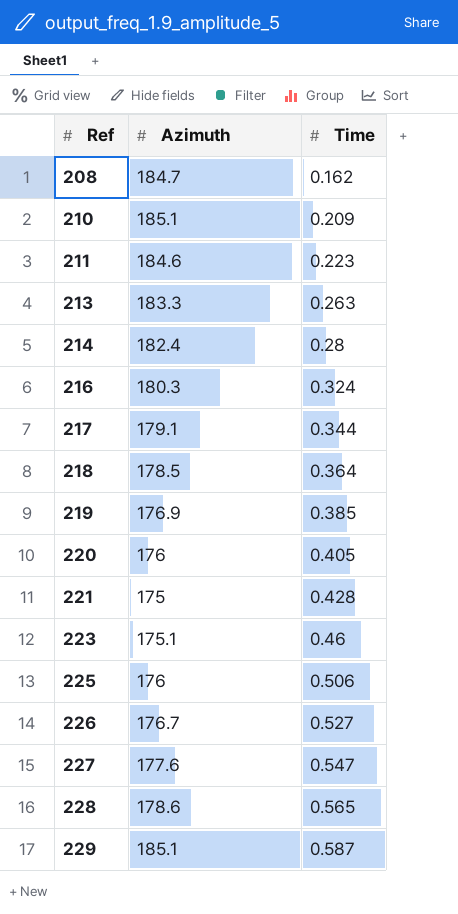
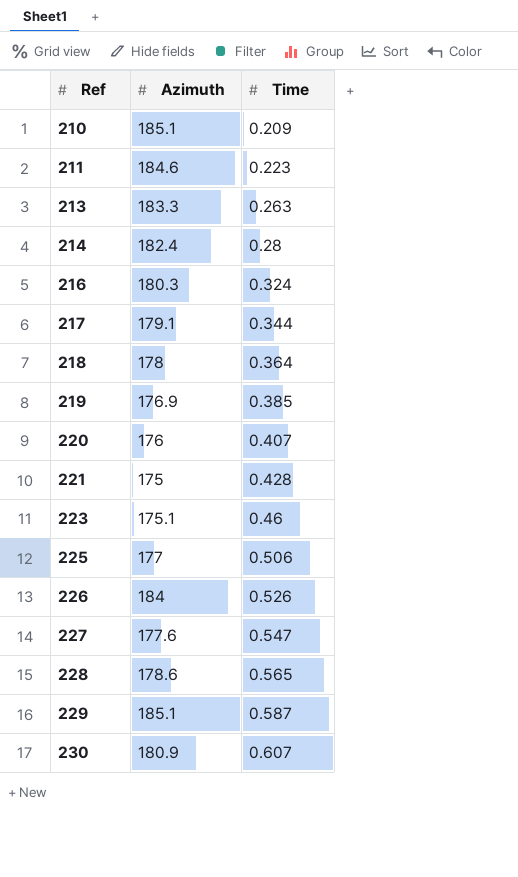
row 208: 184.7 | 0.162 -> none
218 | Azimuth: 178.5 -> 178
220 | Time: 0.405 -> 0.407
225 | Azimuth: 176 -> 177
226 | Azimuth: 176.7 -> 184
226 | Time: 0.527 -> 0.526
row 230: none -> 180.9 | 0.607

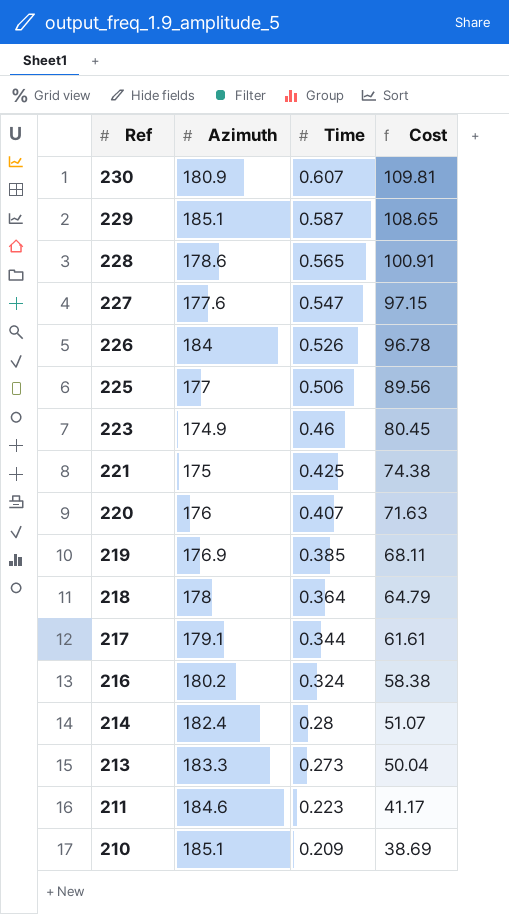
row order: Ref ascending -> Ref descending
column Cost | formula: none -> [Azimuth] * [Time]
223 | Azimuth: 175.1 -> 174.9
221 | Time: 0.428 -> 0.425
216 | Azimuth: 180.3 -> 180.2
213 | Time: 0.263 -> 0.273

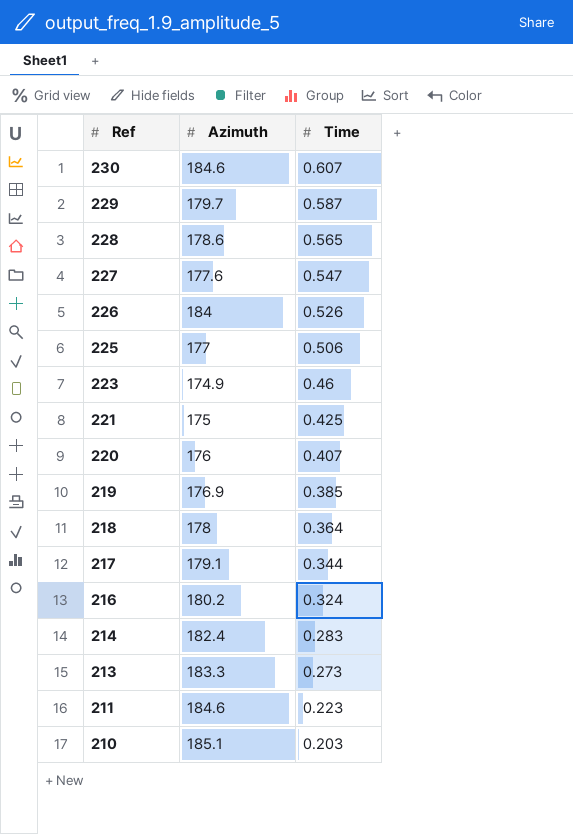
column Cost | formula: [Azimuth] * [Time] -> none
230 | Azimuth: 180.9 -> 184.6
229 | Azimuth: 185.1 -> 179.7
214 | Time: 0.28 -> 0.283
210 | Time: 0.209 -> 0.203

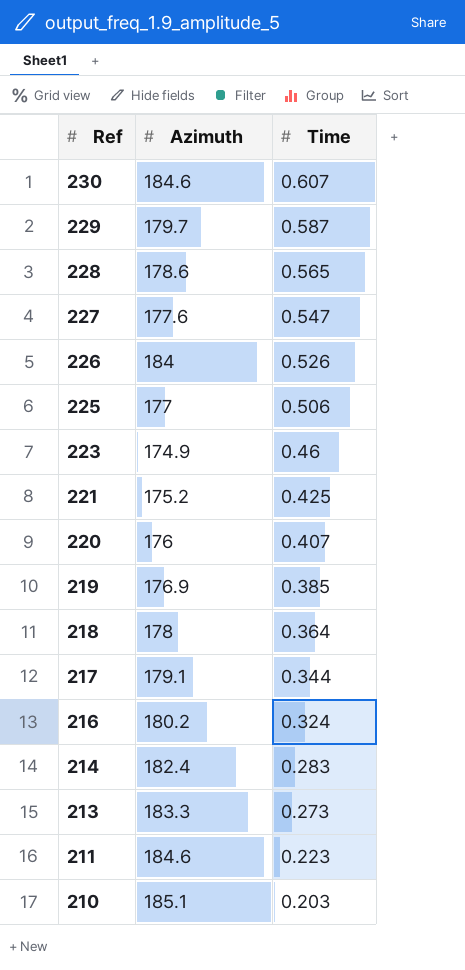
221 | Azimuth: 175 -> 175.2

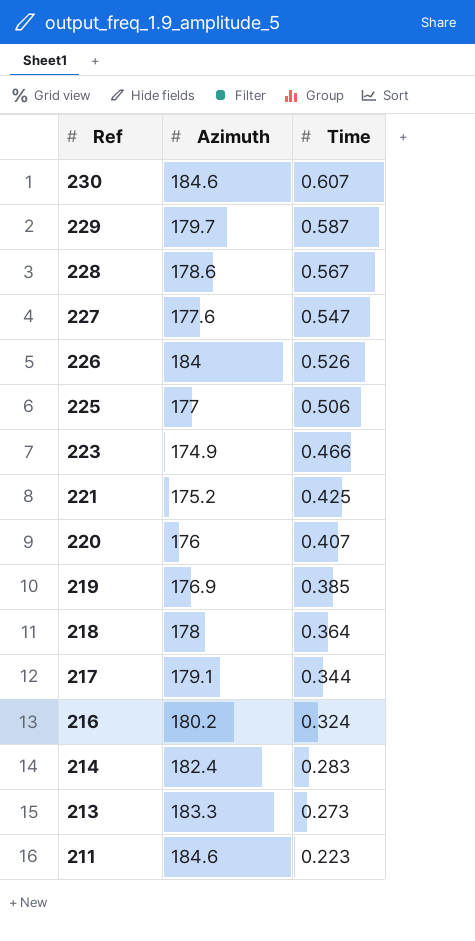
row 210: 185.1 | 0.203 -> none
228 | Time: 0.565 -> 0.567
223 | Time: 0.46 -> 0.466

